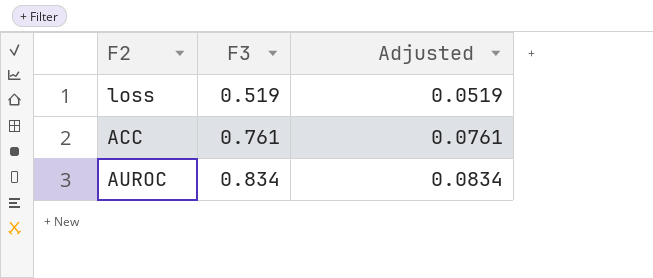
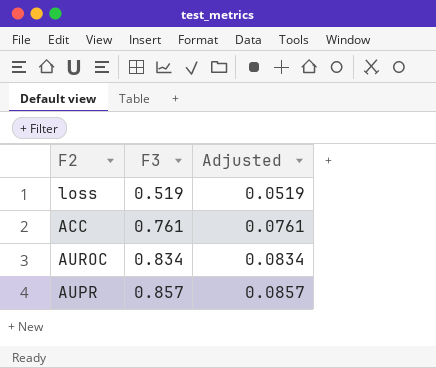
row AUPR: none -> 0.857 | 0.0857

